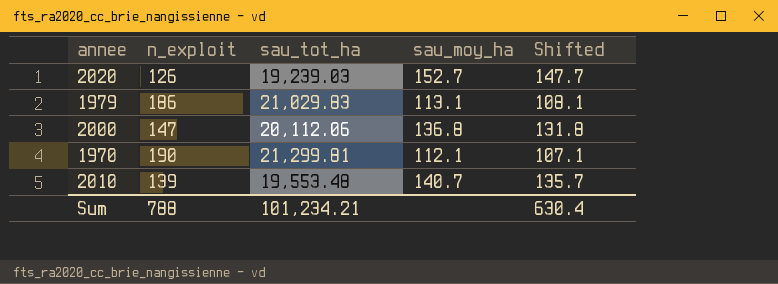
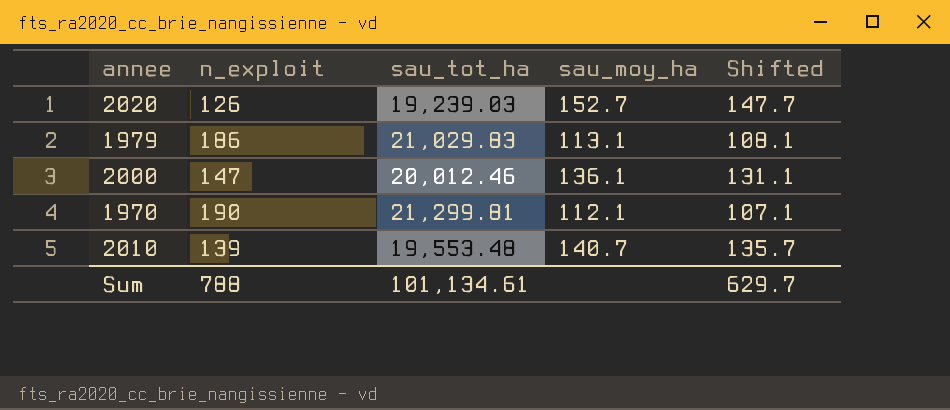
2000 | sau_tot_ha: 20,112.06 -> 20,012.46
2000 | sau_moy_ha: 136.8 -> 136.1
2000 | Shifted: 131.8 -> 131.1
Sum | sau_tot_ha: 101,234.21 -> 101,134.61
Sum | Shifted: 630.4 -> 629.7

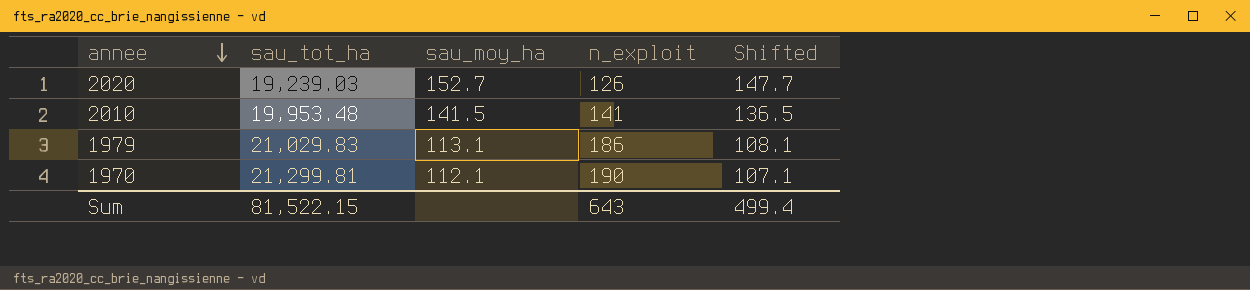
row order: none -> annee descending
column n_exploit | position: 2 -> 4
row 2000: 147 | 20,012.46 | 136.1 | 131.1 -> none
2010 | sau_tot_ha: 19,553.48 -> 19,953.48
2010 | sau_moy_ha: 140.7 -> 141.5
2010 | n_exploit: 139 -> 141
2010 | Shifted: 135.7 -> 136.5
Sum | sau_tot_ha: 101,134.61 -> 81,522.15
Sum | n_exploit: 788 -> 643
Sum | Shifted: 629.7 -> 499.4

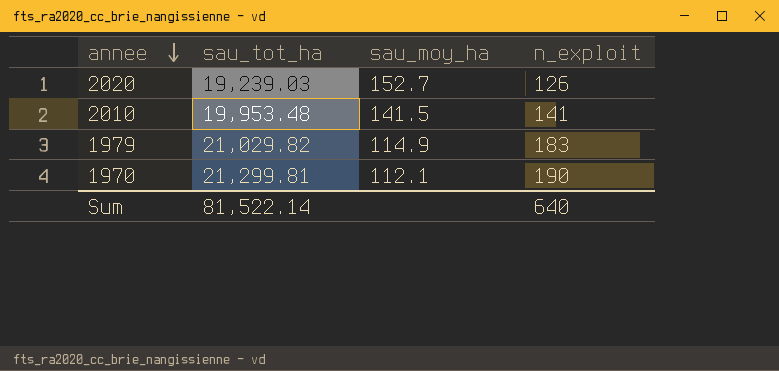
column Shifted | formula: [sau_moy_ha] - 5 -> none
1979 | sau_tot_ha: 21,029.83 -> 21,029.82
1979 | sau_moy_ha: 113.1 -> 114.9
1979 | n_exploit: 186 -> 183
Sum | sau_tot_ha: 81,522.15 -> 81,522.14
Sum | n_exploit: 643 -> 640

